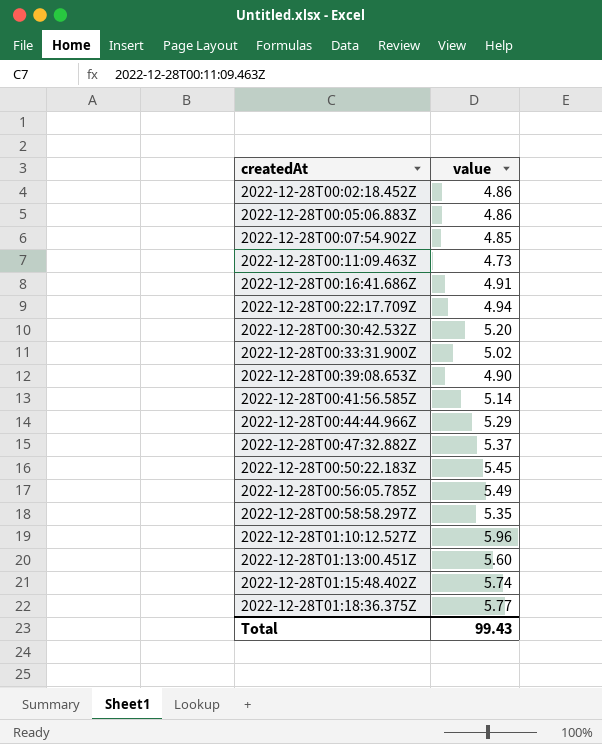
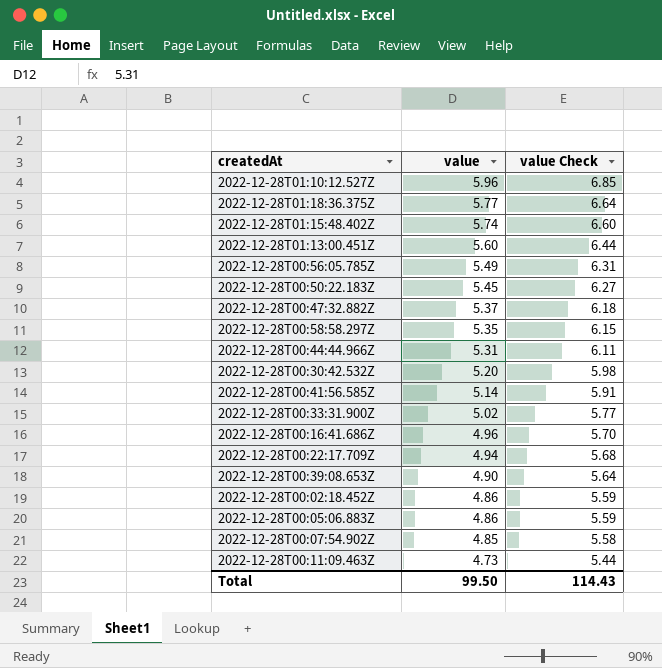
row order: createdAt ascending -> value descending
column value Check | formula: none -> [value] * 1.15
2022-12-28T00:44:44.966Z | value: 5.29 -> 5.31
2022-12-28T00:16:41.686Z | value: 4.91 -> 4.96
Total | value: 99.43 -> 99.50

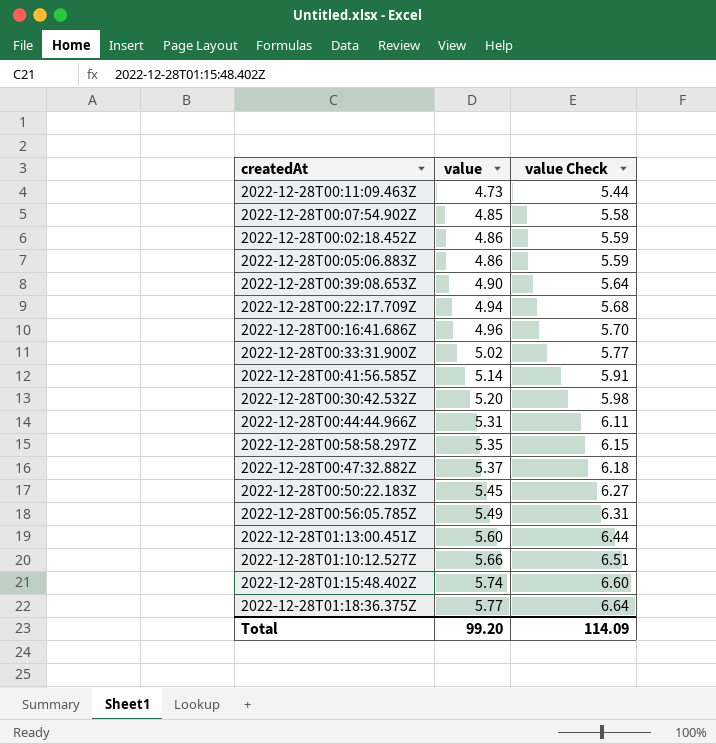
row order: value descending -> value ascending
2022-12-28T01:10:12.527Z | value: 5.96 -> 5.66
2022-12-28T01:10:12.527Z | value Check: 6.85 -> 6.51
Total | value: 99.50 -> 99.20
Total | value Check: 114.43 -> 114.09

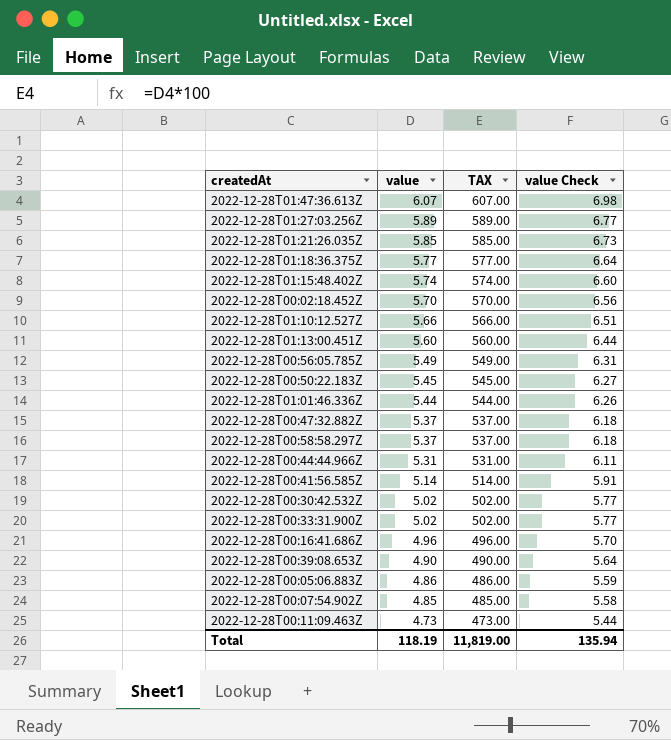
row order: value ascending -> value descending
column TAX | formula: none -> [value] * 100
row 2022-12-28T00:22:17.709Z: 4.94 | 5.68 -> none
row 2022-12-28T01:47:36.613Z: none -> 6.07 | 607.00 | 6.98
row 2022-12-28T01:27:03.256Z: none -> 5.89 | 589.00 | 6.77
row 2022-12-28T01:21:26.035Z: none -> 5.85 | 585.00 | 6.73
2022-12-28T00:02:18.452Z | value: 4.86 -> 5.70
2022-12-28T00:02:18.452Z | value Check: 5.59 -> 6.56
row 2022-12-28T01:01:46.336Z: none -> 5.44 | 544.00 | 6.26
2022-12-28T00:58:58.297Z | value: 5.35 -> 5.37
2022-12-28T00:58:58.297Z | value Check: 6.15 -> 6.18
2022-12-28T00:30:42.532Z | value: 5.20 -> 5.02
2022-12-28T00:30:42.532Z | value Check: 5.98 -> 5.77
Total | value: 99.20 -> 118.19
Total | value Check: 114.09 -> 135.94

